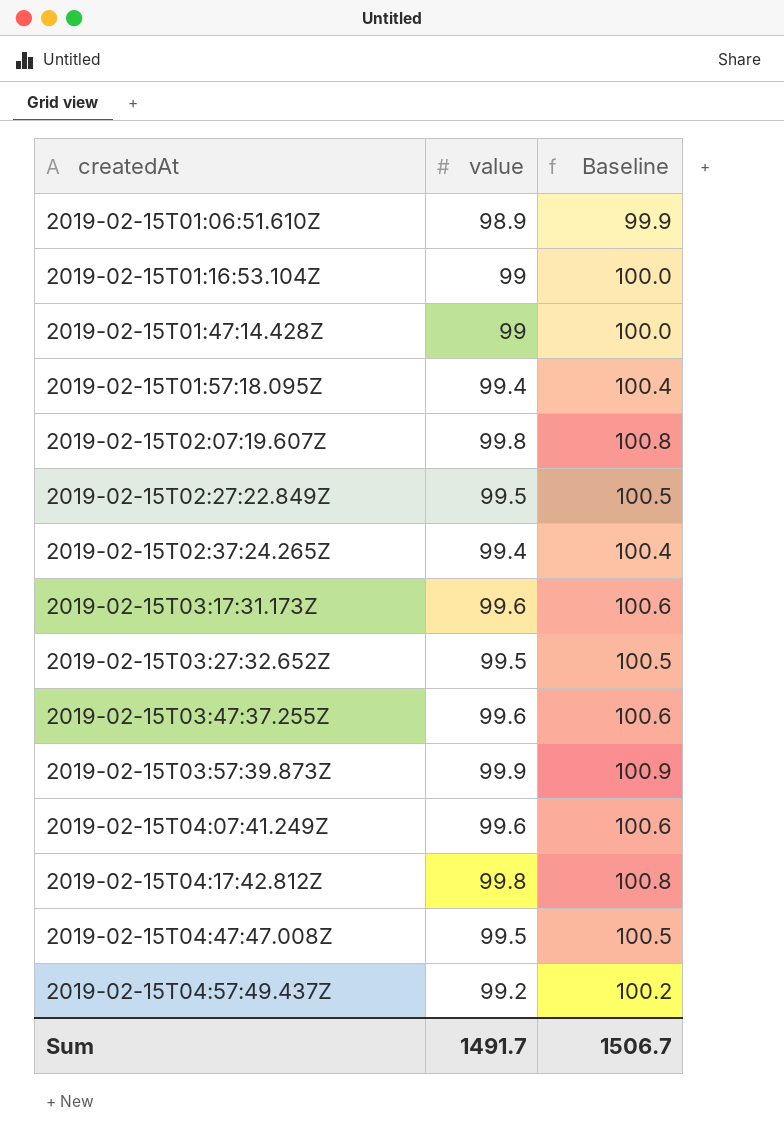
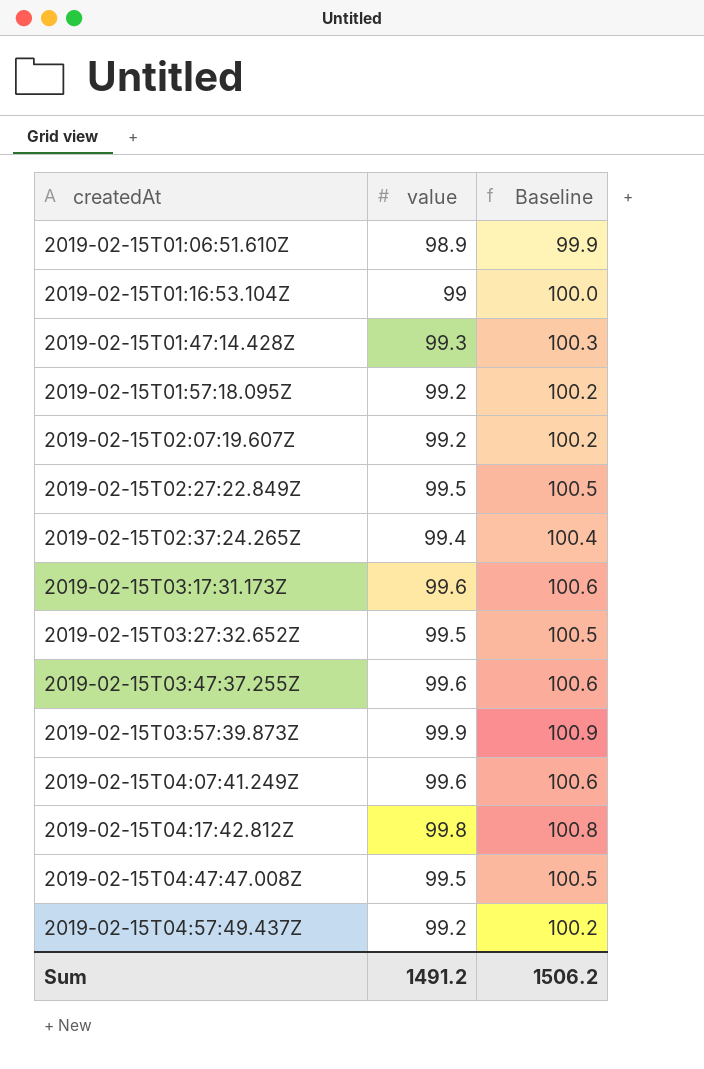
2019-02-15T01:47:14.428Z | value: 99 -> 99.3
2019-02-15T01:47:14.428Z | Baseline: 100.0 -> 100.3
2019-02-15T01:57:18.095Z | value: 99.4 -> 99.2
2019-02-15T01:57:18.095Z | Baseline: 100.4 -> 100.2
2019-02-15T02:07:19.607Z | value: 99.8 -> 99.2
2019-02-15T02:07:19.607Z | Baseline: 100.8 -> 100.2
Sum | value: 1491.7 -> 1491.2
Sum | Baseline: 1506.7 -> 1506.2

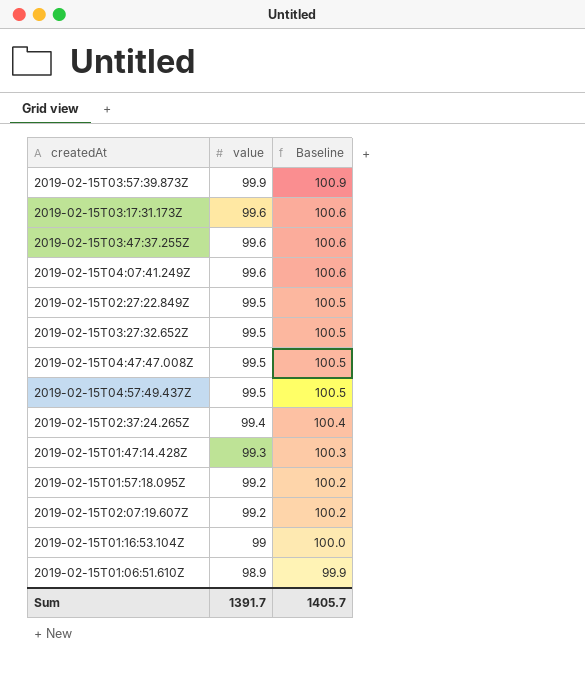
row order: createdAt ascending -> value descending
row 2019-02-15T04:17:42.812Z: 99.8 | 100.8 -> none
2019-02-15T04:57:49.437Z | value: 99.2 -> 99.5
2019-02-15T04:57:49.437Z | Baseline: 100.2 -> 100.5
Sum | value: 1491.2 -> 1391.7
Sum | Baseline: 1506.2 -> 1405.7

